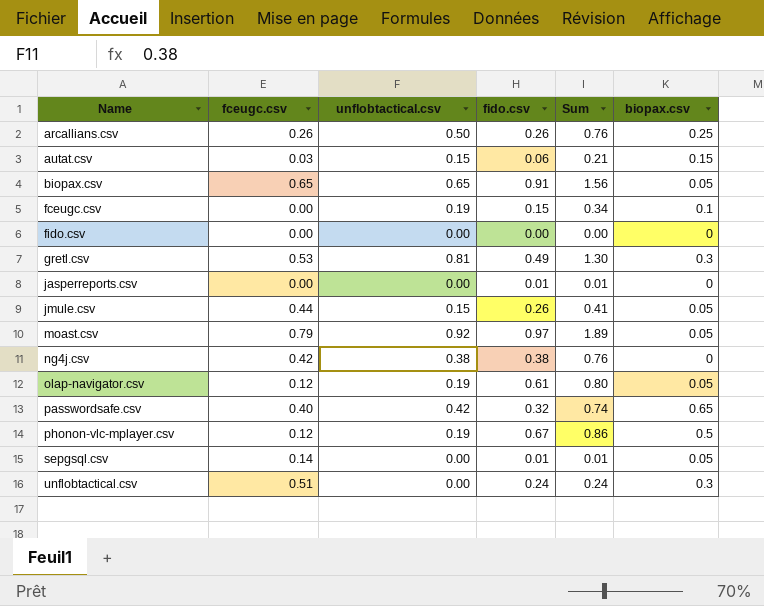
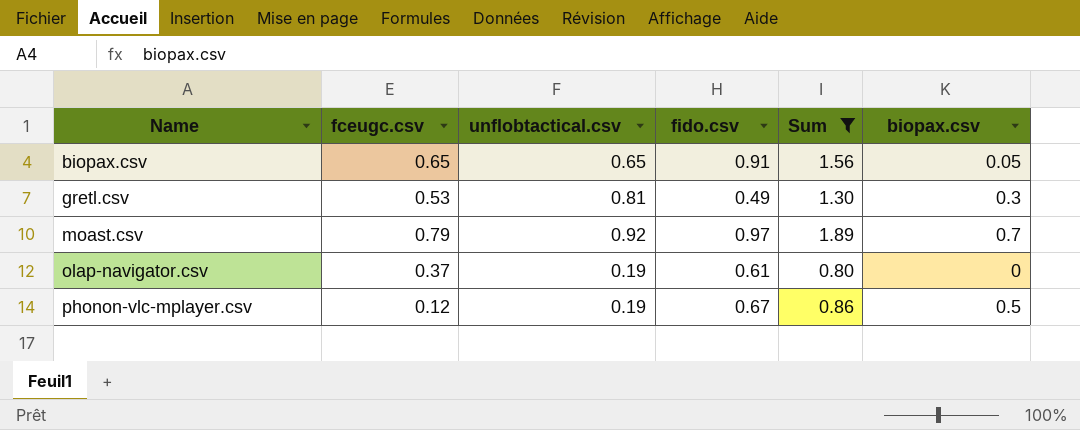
filter: none -> Sum >= 0.80
moast.csv | biopax.csv: 0.05 -> 0.7
olap-navigator.csv | fceugc.csv: 0.12 -> 0.37
olap-navigator.csv | biopax.csv: 0.05 -> 0

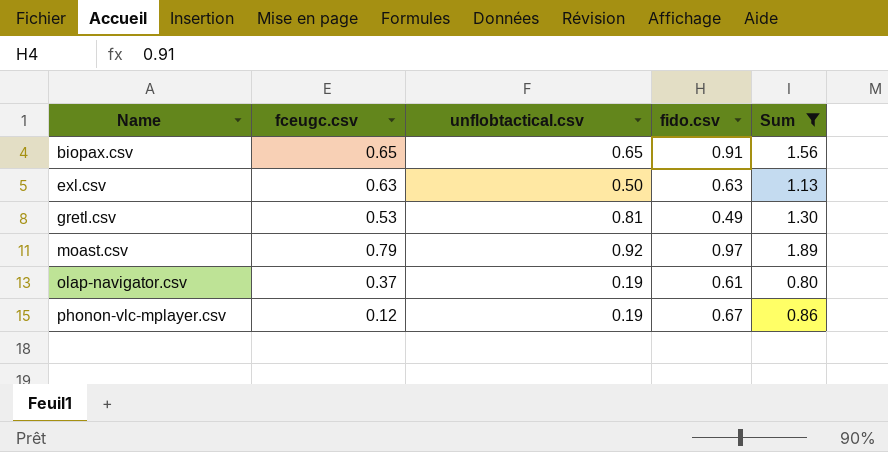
column biopax.csv | position: 6 -> none
row exl.csv: none -> 0.63 | 0.50 | 0.63 | 1.13

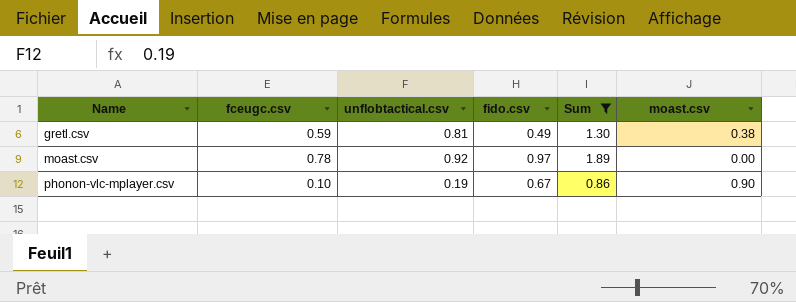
column moast.csv | position: none -> 6
row biopax.csv: 0.65 | 0.65 | 0.91 | 1.56 -> none
row exl.csv: 0.63 | 0.50 | 0.63 | 1.13 -> none
row olap-navigator.csv: 0.37 | 0.19 | 0.61 | 0.80 -> none
gretl.csv | fceugc.csv: 0.53 -> 0.59
moast.csv | fceugc.csv: 0.79 -> 0.78
phonon-vlc-mplayer.csv | fceugc.csv: 0.12 -> 0.10

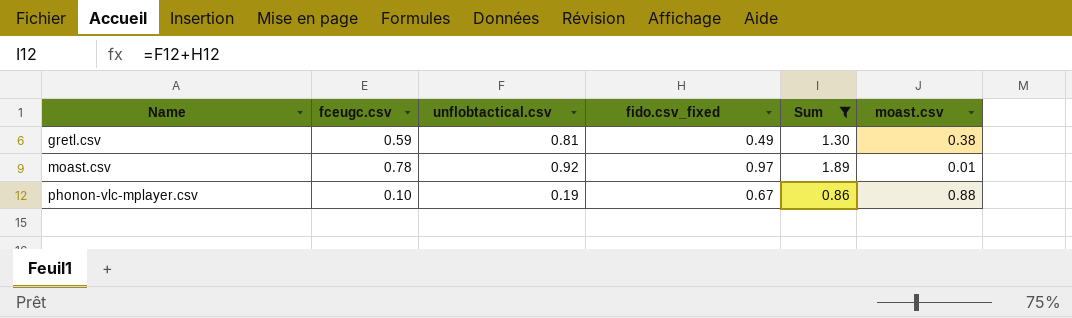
column name: fido.csv -> fido.csv_fixed
moast.csv | moast.csv: 0.00 -> 0.01
phonon-vlc-mplayer.csv | moast.csv: 0.90 -> 0.88

